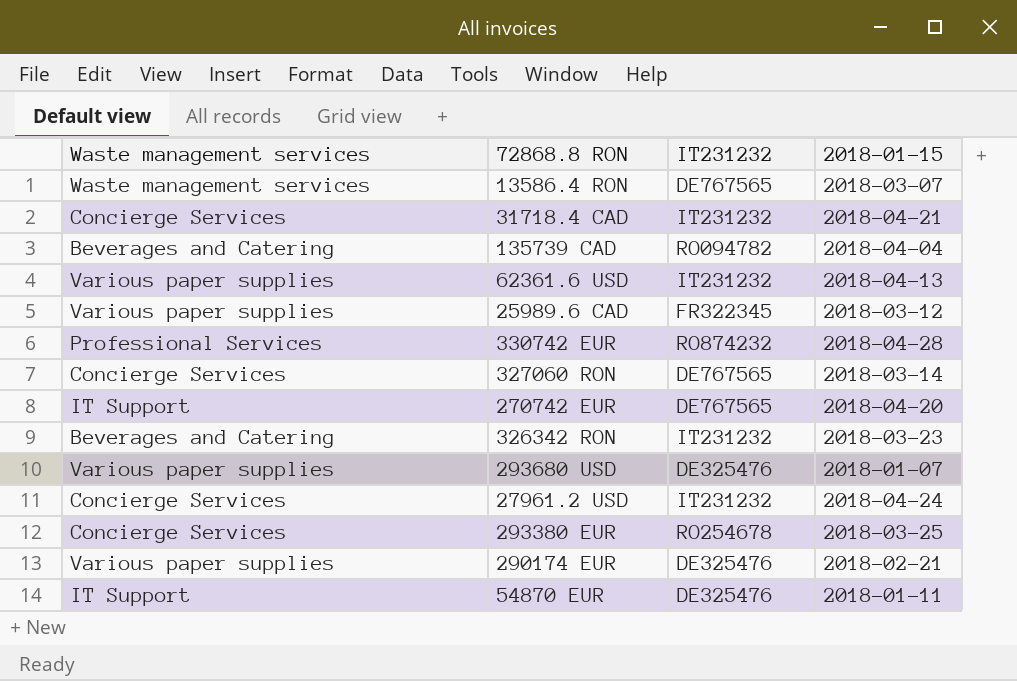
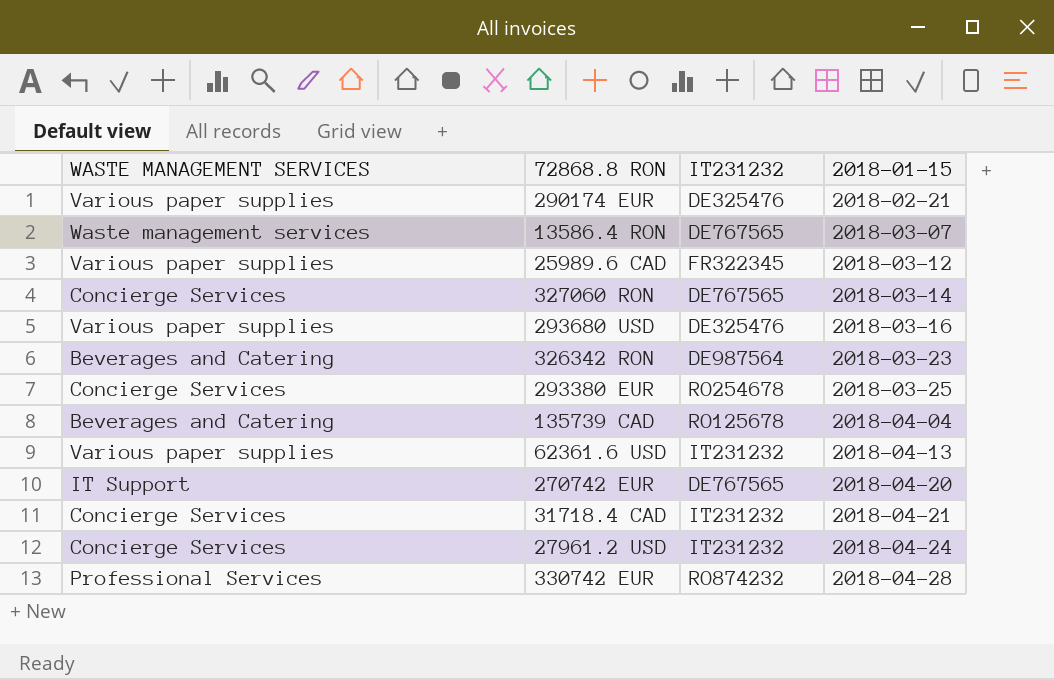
row order: none -> 2018-01-15 ascending
column name: Waste management services -> WASTE MANAGEMENT SERVICES
row 54870 EUR: IT Support | DE325476 | 2018-01-11 -> none
293680 USD | 2018-01-15: 2018-01-07 -> 2018-03-16
326342 RON | IT231232: IT231232 -> DE987564
135739 CAD | IT231232: RO094782 -> RO125678

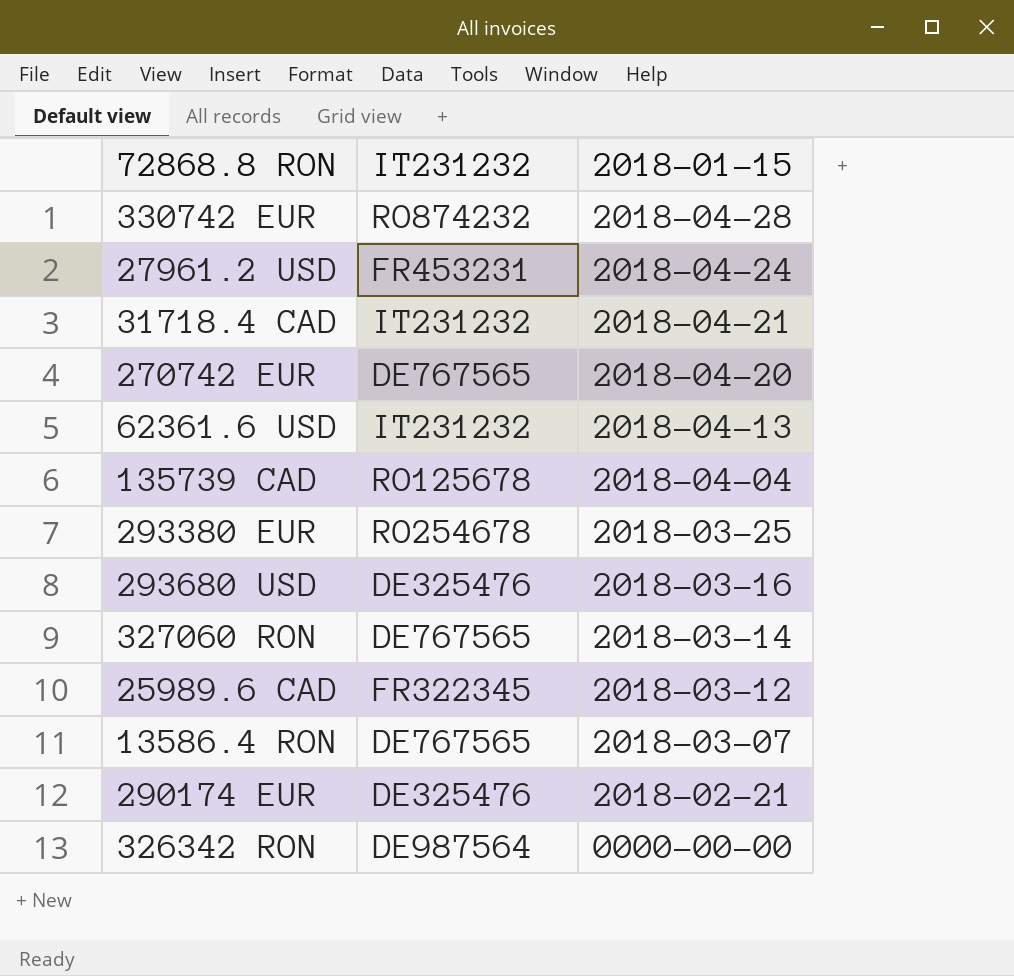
row order: 2018-01-15 ascending -> 2018-01-15 descending
column WASTE MANAGEMENT SERVICES | position: 1 -> none
27961.2 USD | IT231232: IT231232 -> FR453231
326342 RON | 2018-01-15: 2018-03-23 -> 0000-00-00

